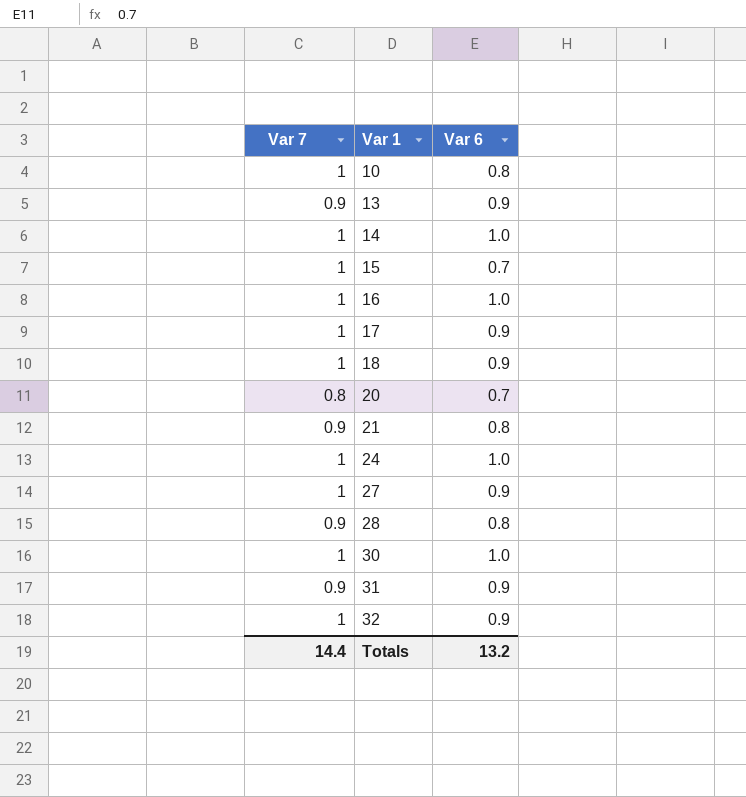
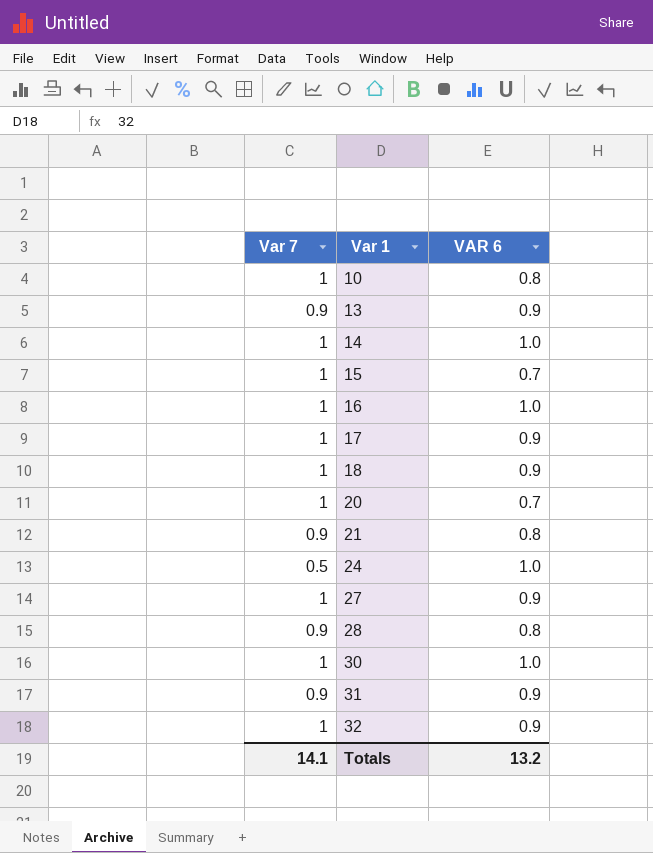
column name: Var 6 -> VAR 6
20 | Var 7: 0.8 -> 1
24 | Var 7: 1 -> 0.5
Totals | Var 7: 14.4 -> 14.1

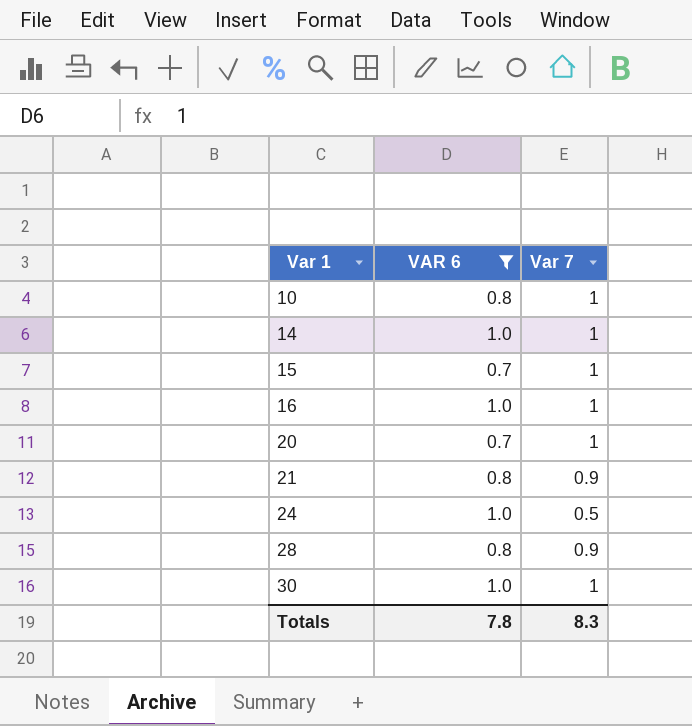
filter: none -> VAR 6 != 0.9
column Var 7 | position: 1 -> 3
Totals | VAR 6: 13.2 -> 7.8
Totals | Var 7: 14.1 -> 8.3

